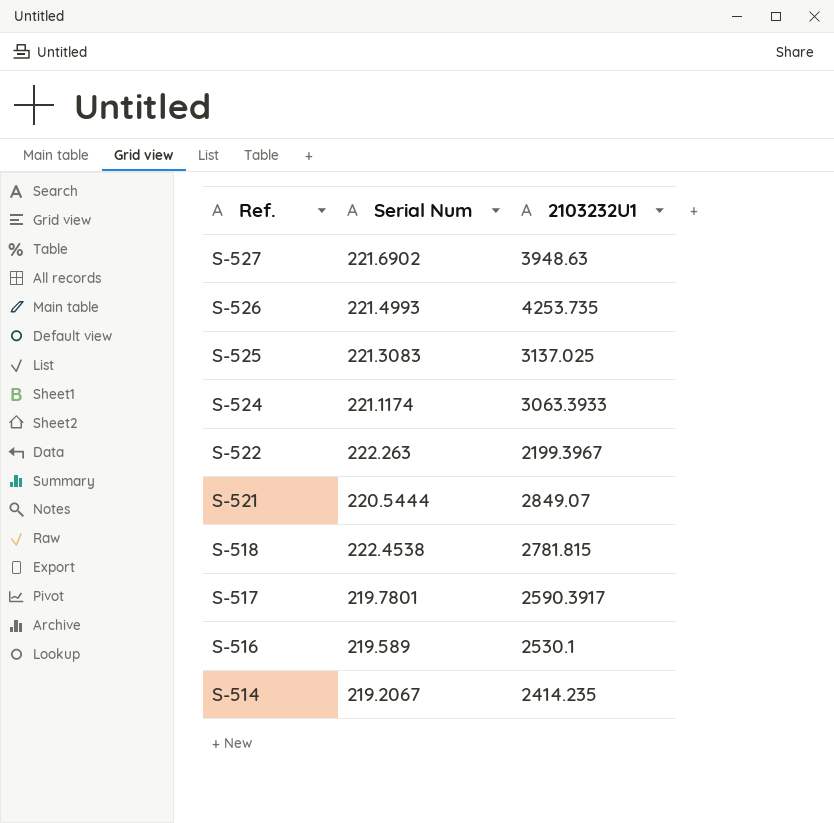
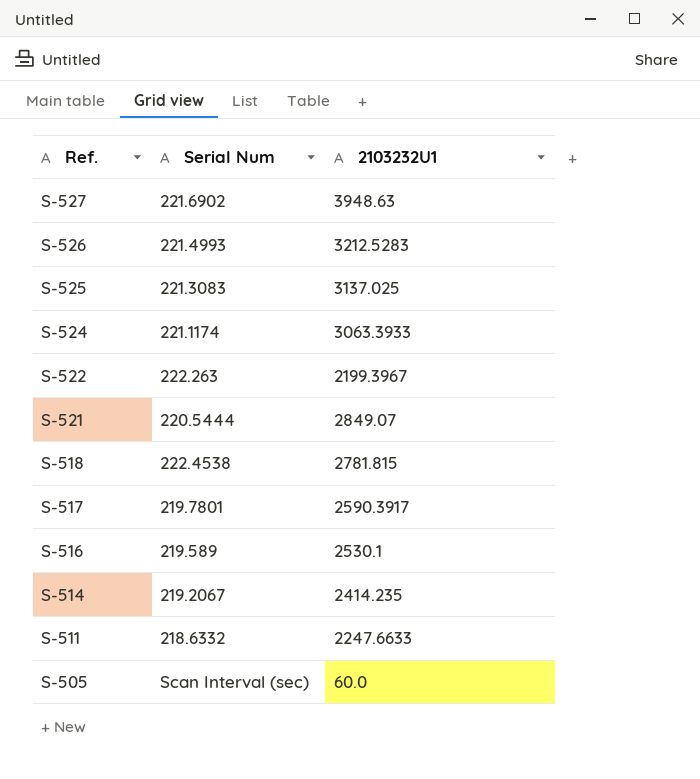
S-526 | 2103232U1: 4253.735 -> 3212.5283
row S-511: none -> 218.6332 | 2247.6633
row S-505: none -> Scan Interval (sec) | 60.0

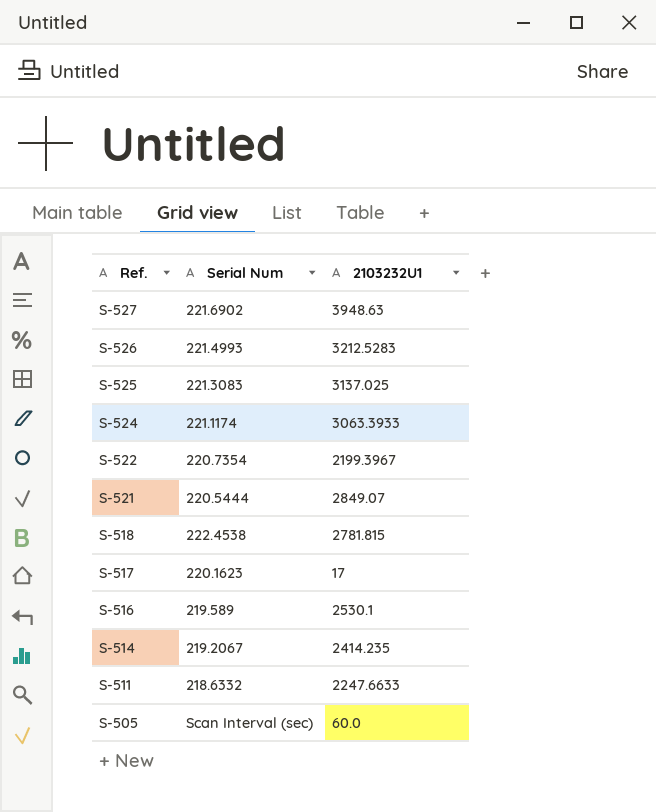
S-522 | Serial Num: 222.263 -> 220.7354
S-517 | Serial Num: 219.7801 -> 220.1623
S-517 | 2103232U1: 2590.3917 -> 17

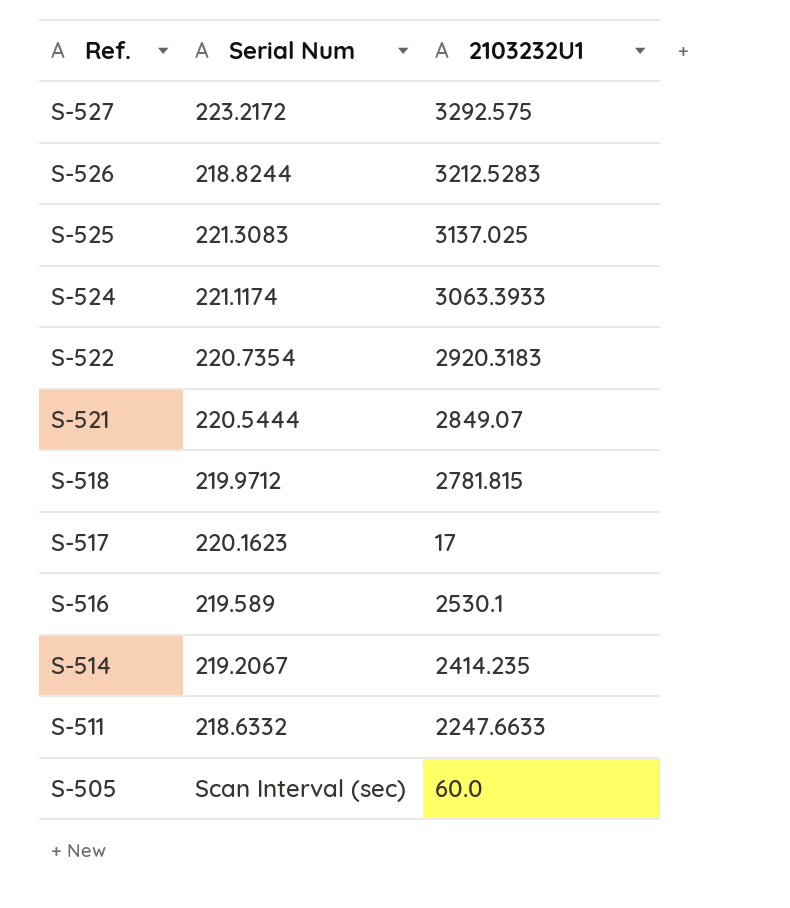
S-527 | Serial Num: 221.6902 -> 223.2172
S-527 | 2103232U1: 3948.63 -> 3292.575
S-526 | Serial Num: 221.4993 -> 218.8244
S-522 | 2103232U1: 2199.3967 -> 2920.3183
S-518 | Serial Num: 222.4538 -> 219.9712

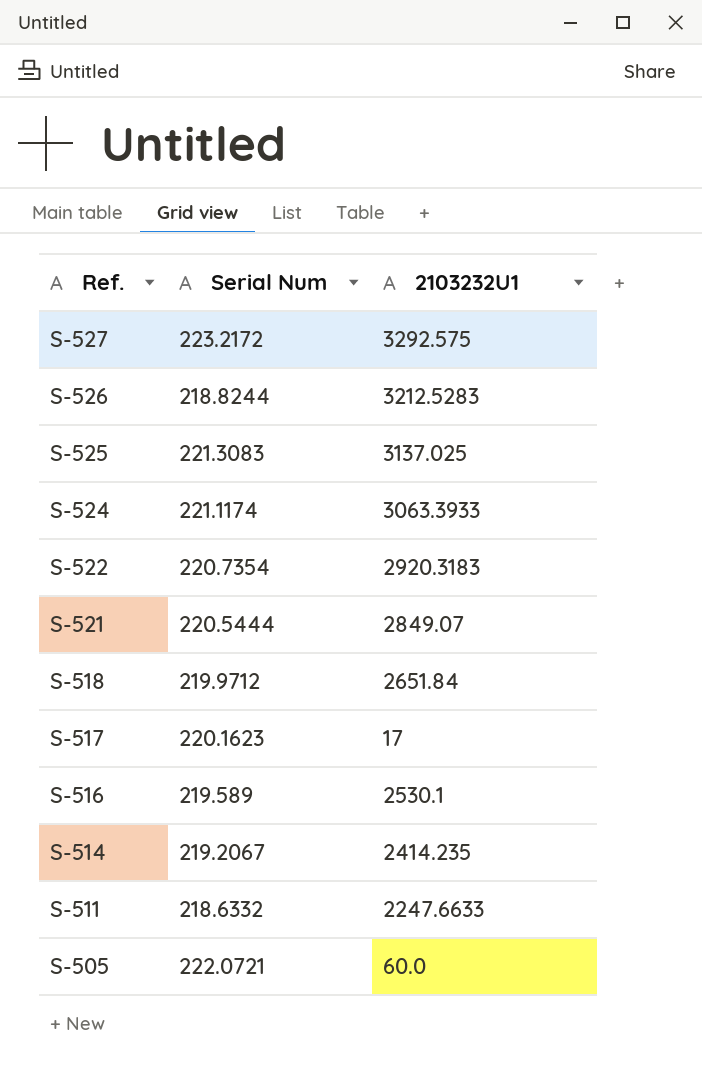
S-518 | 2103232U1: 2781.815 -> 2651.84
S-505 | Serial Num: Scan Interval (sec) -> 222.0721

